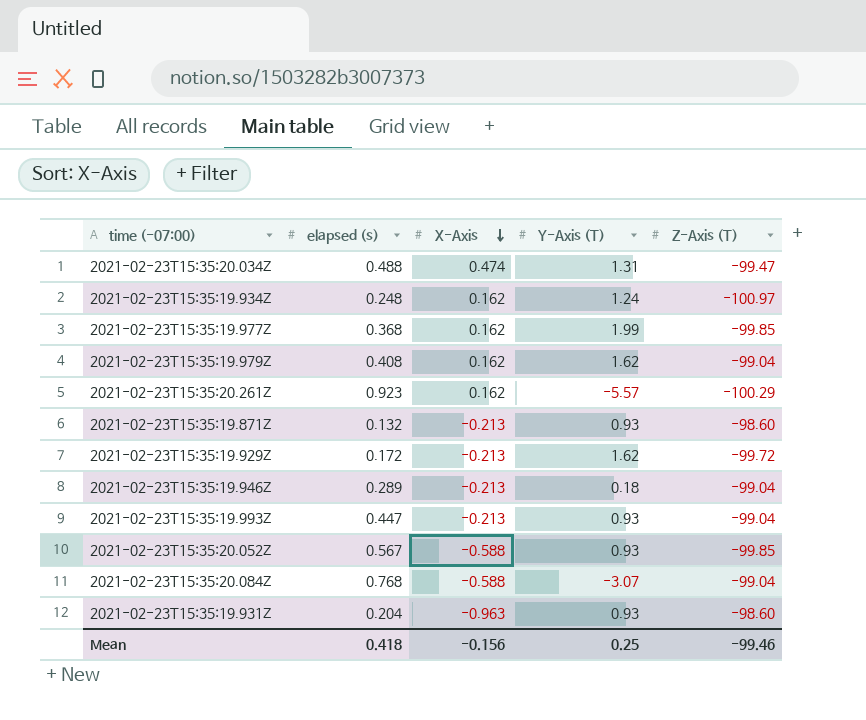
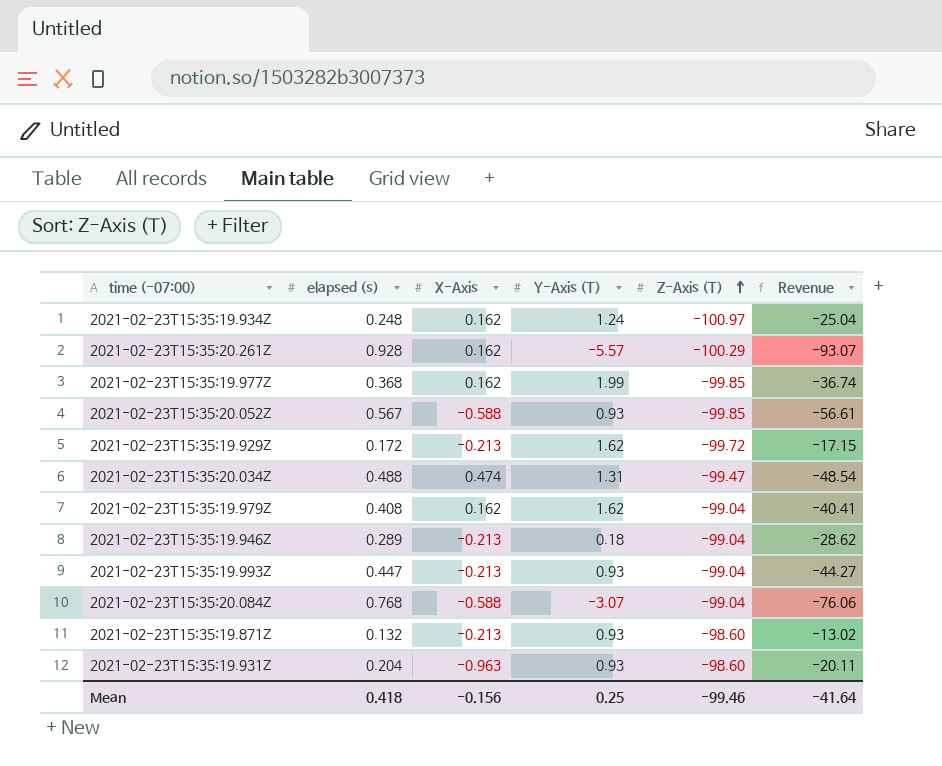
row order: X-Axis descending -> Z-Axis (T) ascending
column Revenue | formula: none -> [elapsed (s)] * [Z-Axis (T)]
2021-02-23T15:35:20.261Z | elapsed (s): 0.923 -> 0.928

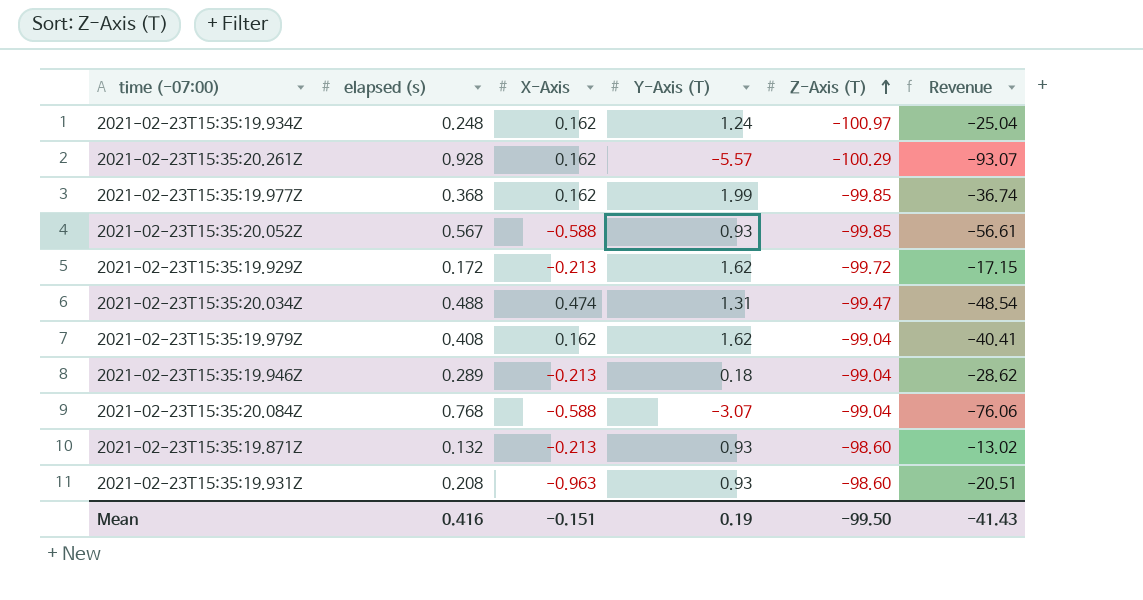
row 2021-02-23T15:35:19.993Z: 0.447 | -0.213 | 0.93 | -99.04 | -44.27 -> none
2021-02-23T15:35:19.931Z | elapsed (s): 0.204 -> 0.208
2021-02-23T15:35:19.931Z | Revenue: -20.11 -> -20.51
Mean | elapsed (s): 0.418 -> 0.416
Mean | X-Axis: -0.156 -> -0.151
Mean | Y-Axis (T): 0.25 -> 0.19
Mean | Z-Axis (T): -99.46 -> -99.50
Mean | Revenue: -41.64 -> -41.43

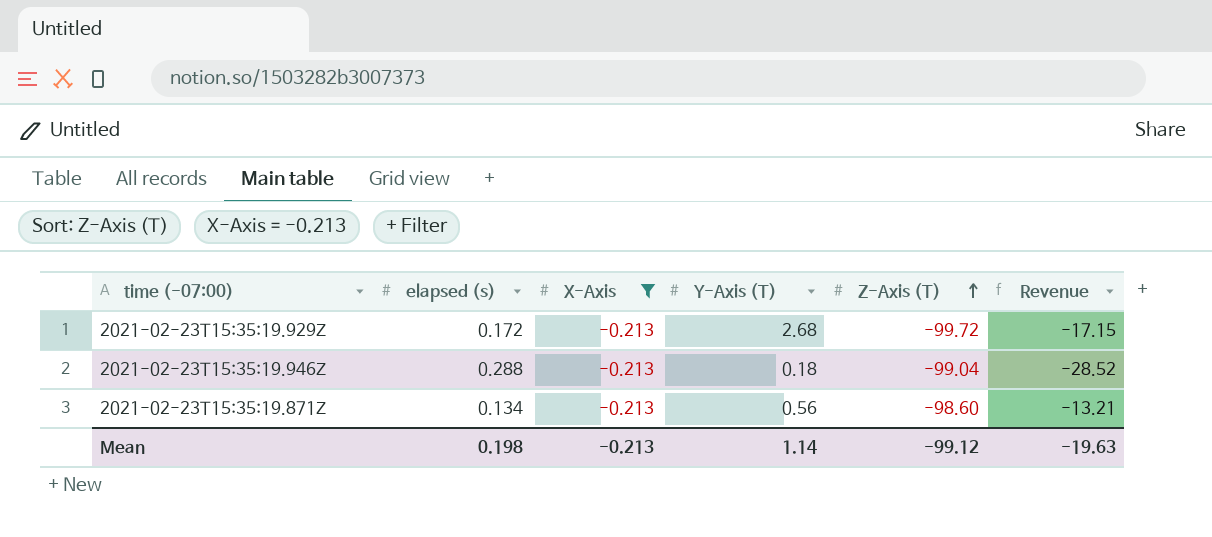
filter: none -> X-Axis = -0.213
2021-02-23T15:35:19.929Z | Y-Axis (T): 1.62 -> 2.68
2021-02-23T15:35:19.946Z | elapsed (s): 0.289 -> 0.288
2021-02-23T15:35:19.946Z | Revenue: -28.62 -> -28.52
2021-02-23T15:35:19.871Z | elapsed (s): 0.132 -> 0.134
2021-02-23T15:35:19.871Z | Y-Axis (T): 0.93 -> 0.56
2021-02-23T15:35:19.871Z | Revenue: -13.02 -> -13.21
Mean | elapsed (s): 0.416 -> 0.198
Mean | X-Axis: -0.151 -> -0.213
Mean | Y-Axis (T): 0.19 -> 1.14
Mean | Z-Axis (T): -99.50 -> -99.12
Mean | Revenue: -41.43 -> -19.63

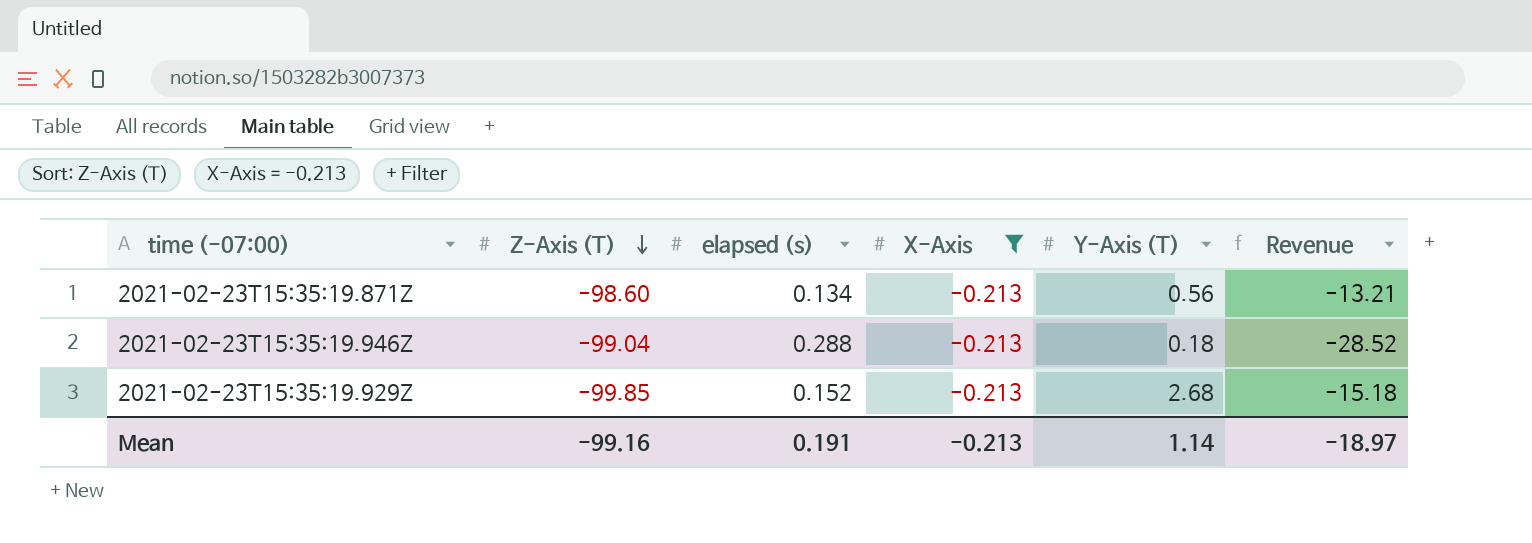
row order: Z-Axis (T) ascending -> Z-Axis (T) descending
column Z-Axis (T) | position: 5 -> 2
2021-02-23T15:35:19.929Z | Z-Axis (T): -99.72 -> -99.85
2021-02-23T15:35:19.929Z | elapsed (s): 0.172 -> 0.152
2021-02-23T15:35:19.929Z | Revenue: -17.15 -> -15.18
Mean | Z-Axis (T): -99.12 -> -99.16
Mean | elapsed (s): 0.198 -> 0.191
Mean | Revenue: -19.63 -> -18.97

